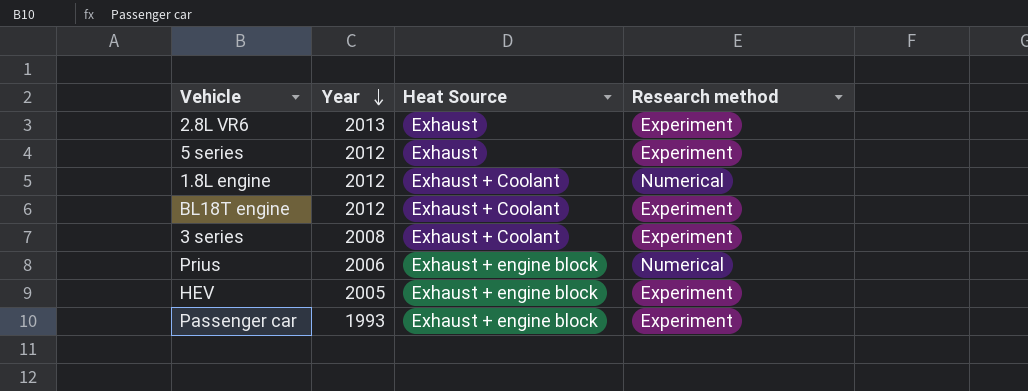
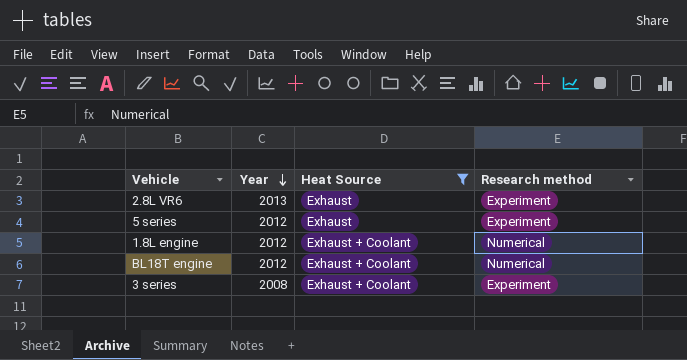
filter: none -> Heat Source != Exhaust + engine block
BL18T engine | Research method: Experiment -> Numerical

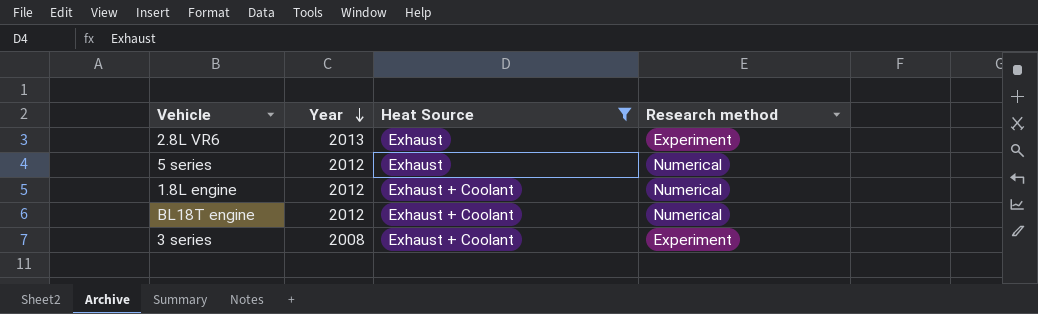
5 series | Research method: Experiment -> Numerical

